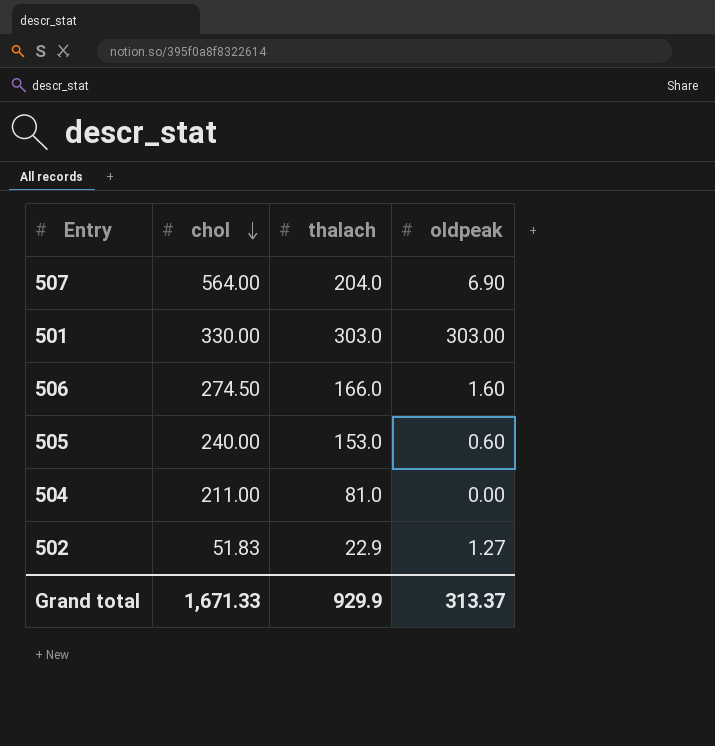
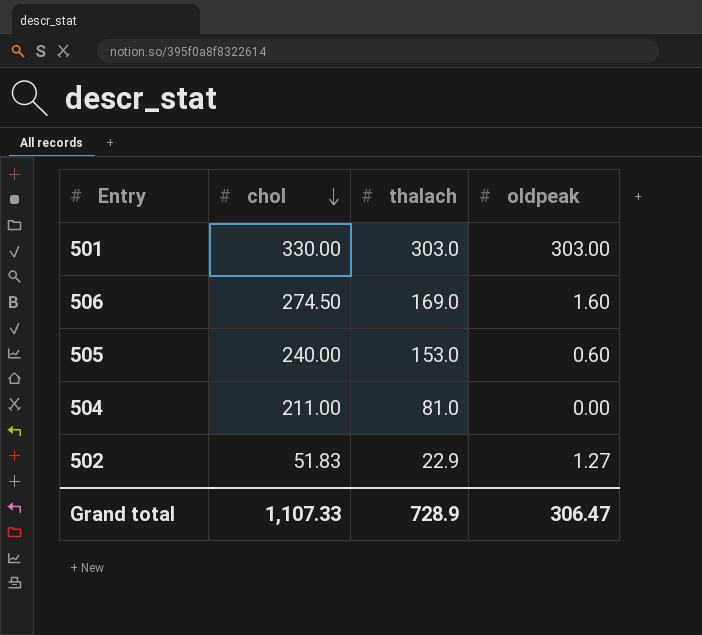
row 507: 564.00 | 204.0 | 6.90 -> none
506 | thalach: 166.0 -> 169.0
Grand total | chol: 1,671.33 -> 1,107.33
Grand total | thalach: 929.9 -> 728.9
Grand total | oldpeak: 313.37 -> 306.47

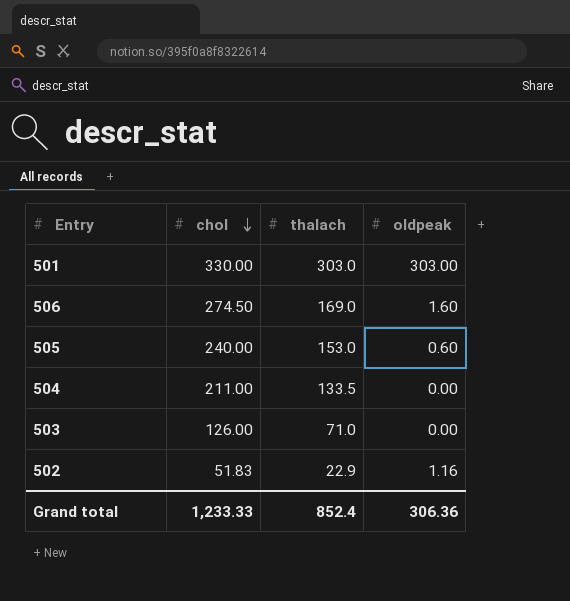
504 | thalach: 81.0 -> 133.5
row 503: none -> 126.00 | 71.0 | 0.00
502 | oldpeak: 1.27 -> 1.16
Grand total | chol: 1,107.33 -> 1,233.33
Grand total | thalach: 728.9 -> 852.4
Grand total | oldpeak: 306.47 -> 306.36

